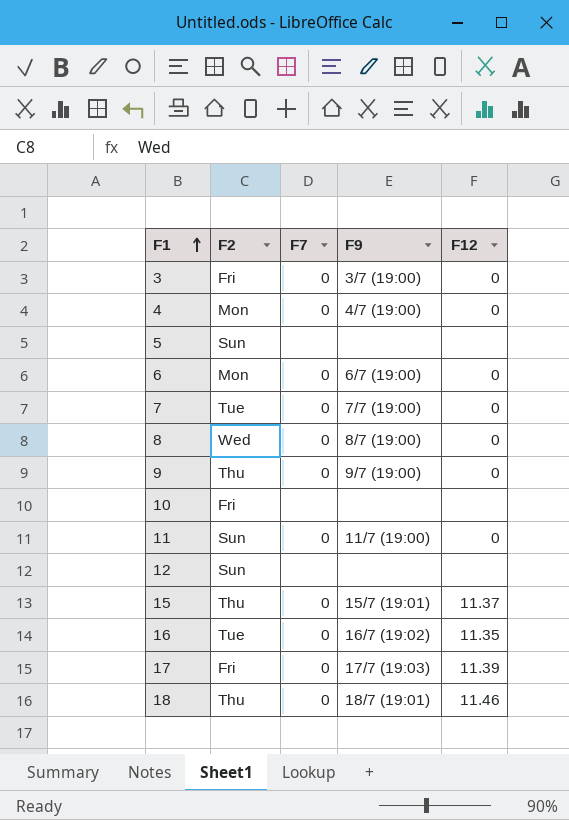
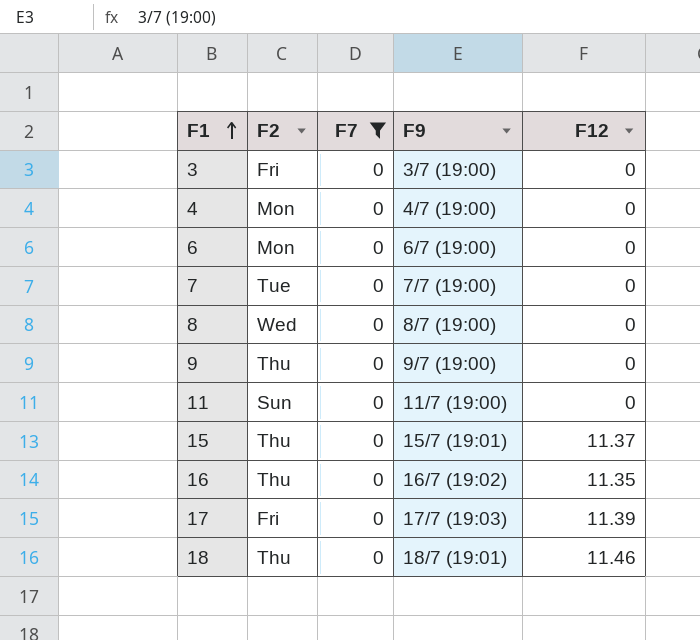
filter: none -> F7 = 0
16 | F2: Tue -> Thu

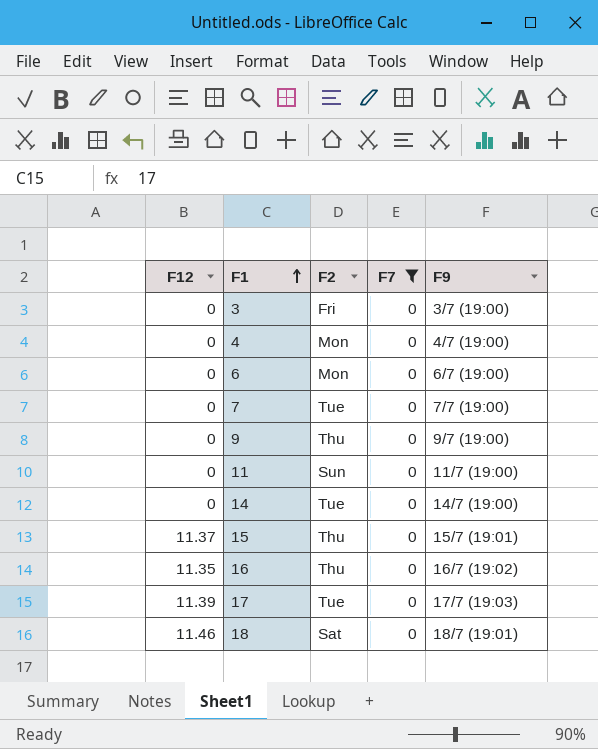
column F12 | position: 5 -> 1
row 8: Wed | 0 | 8/7 (19:00) | 0 -> none
row 14: none -> 0 | Tue | 0 | 14/7 (19:00)
17 | F2: Fri -> Tue
18 | F2: Thu -> Sat

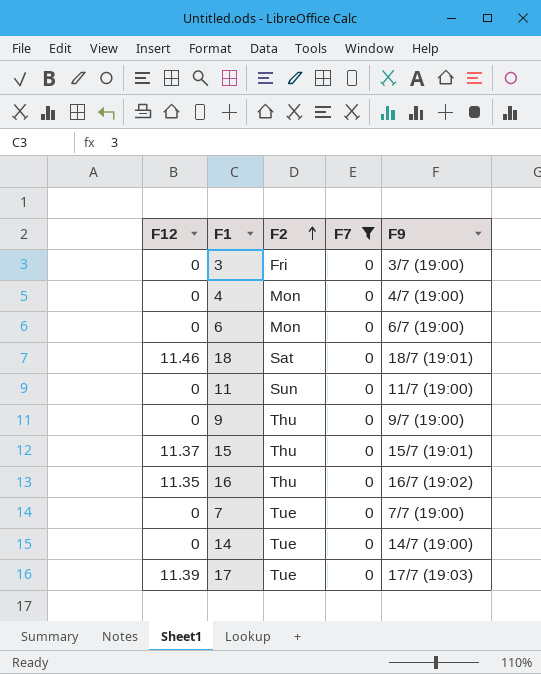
row order: F1 ascending -> F2 ascending

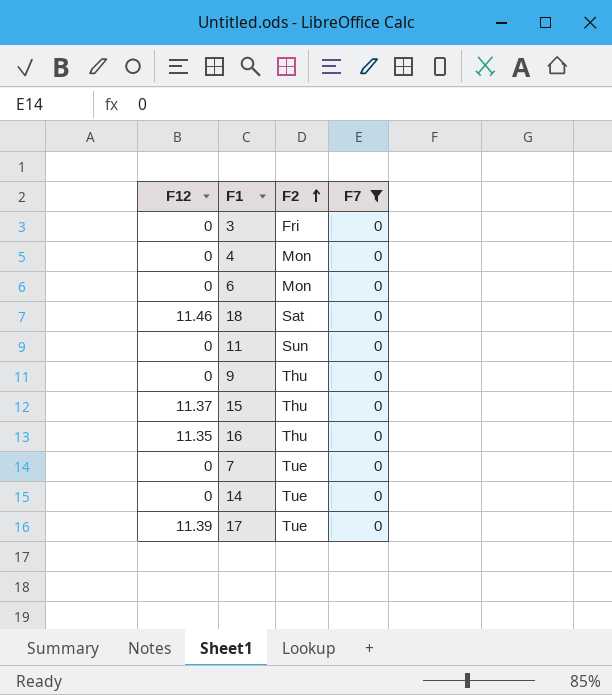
column F9 | position: 5 -> none

